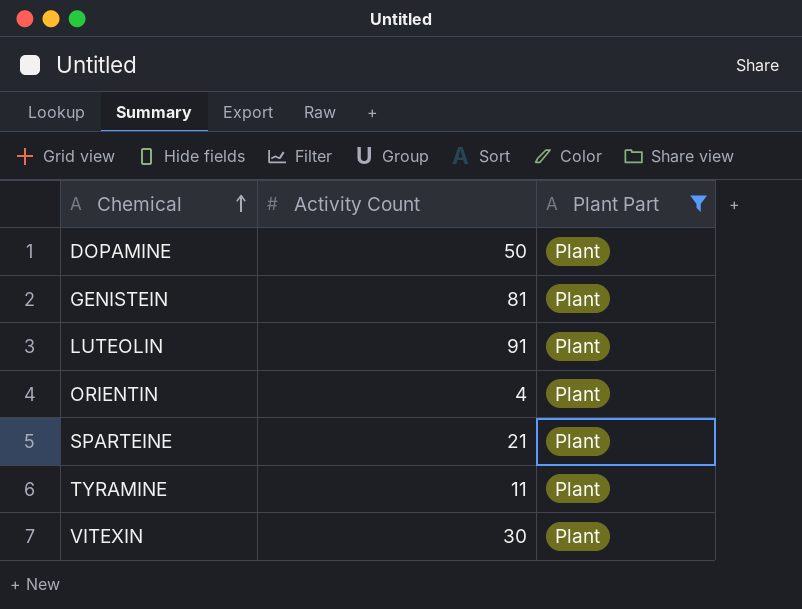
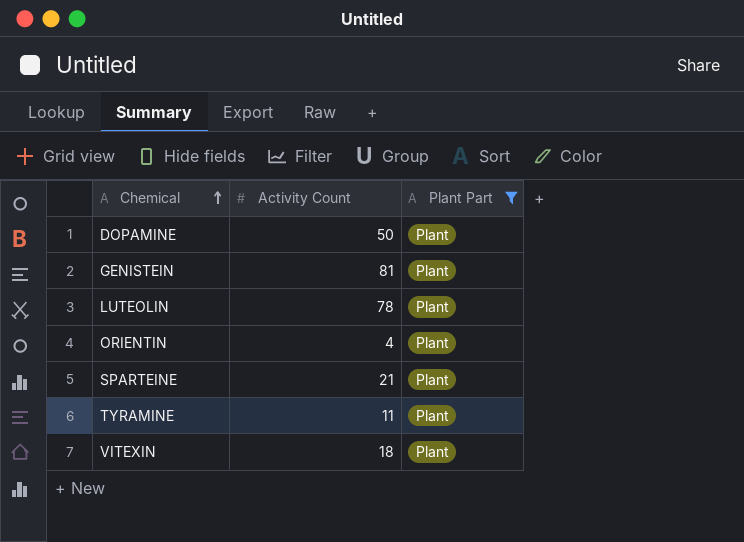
LUTEOLIN | Activity Count: 91 -> 78
VITEXIN | Activity Count: 30 -> 18

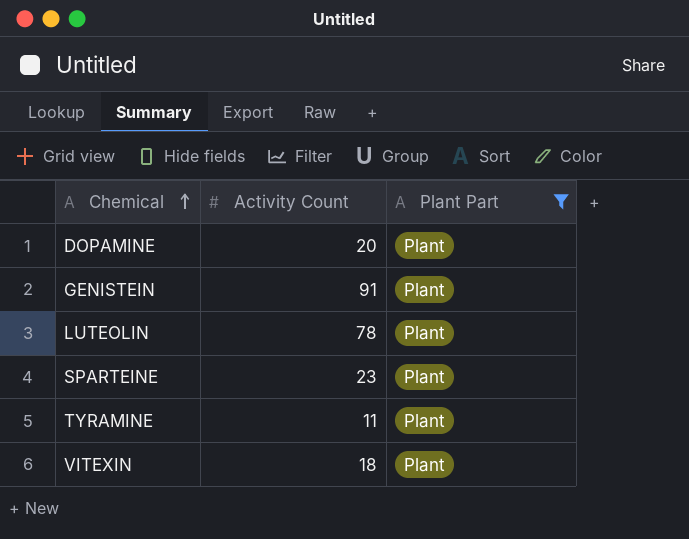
row ORIENTIN: 4 | Plant -> none
DOPAMINE | Activity Count: 50 -> 20
GENISTEIN | Activity Count: 81 -> 91
SPARTEINE | Activity Count: 21 -> 23

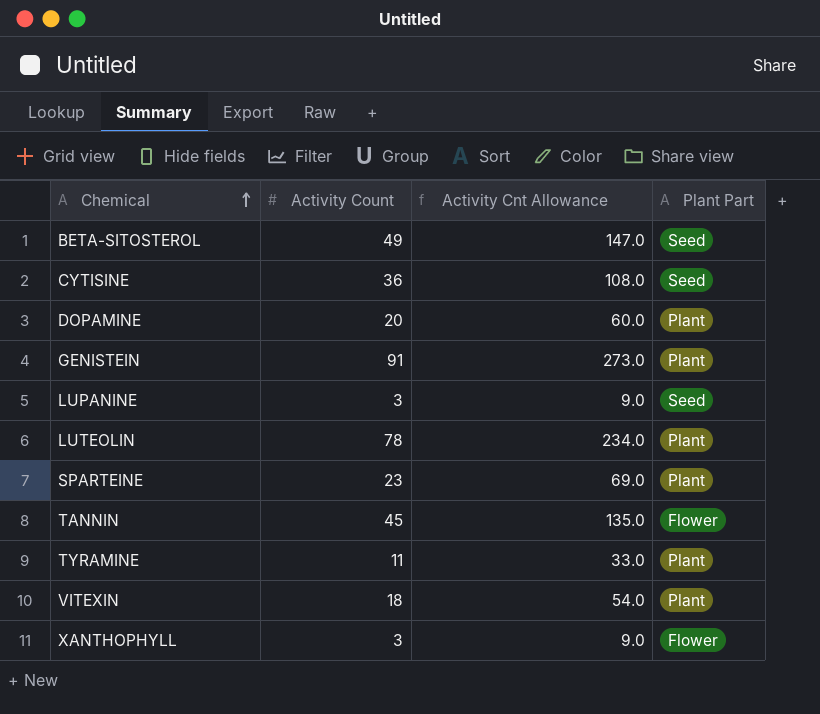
filter: Plant Part = Plant -> none
column Activity Cnt Allowance | formula: none -> [Activity Count] * 3

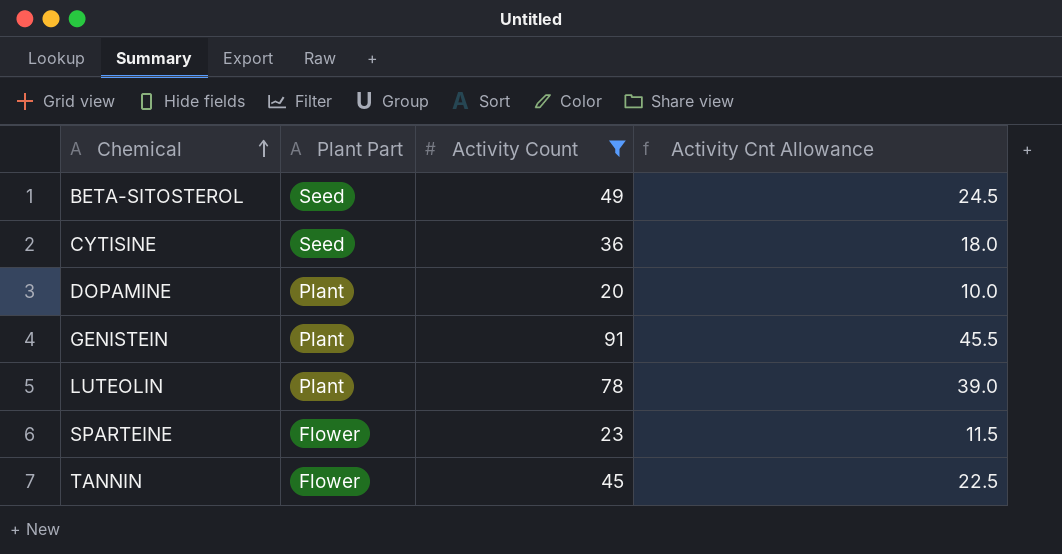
filter: none -> Activity Count >= 20
column Plant Part | position: 4 -> 2
column Activity Cnt Allowance | formula: [Activity Count] * 3 -> [Activity Count] * 0.5
SPARTEINE | Plant Part: Plant -> Flower

